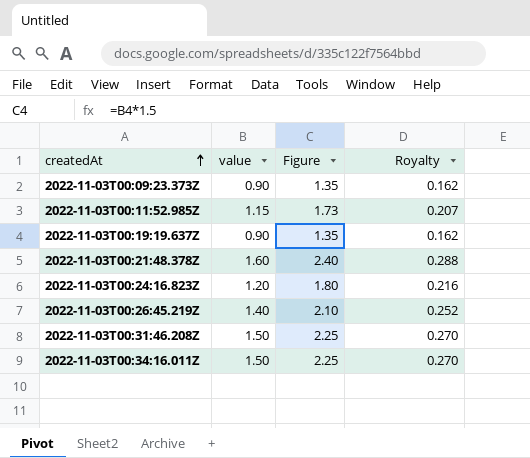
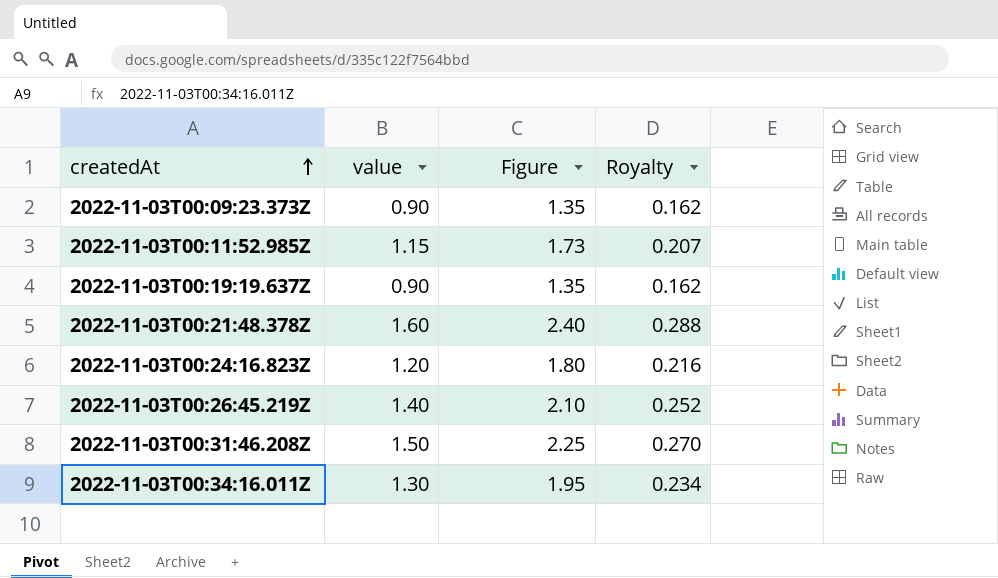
2022-11-03T00:34:16.011Z | value: 1.50 -> 1.30
2022-11-03T00:34:16.011Z | Figure: 2.25 -> 1.95
2022-11-03T00:34:16.011Z | Royalty: 0.270 -> 0.234

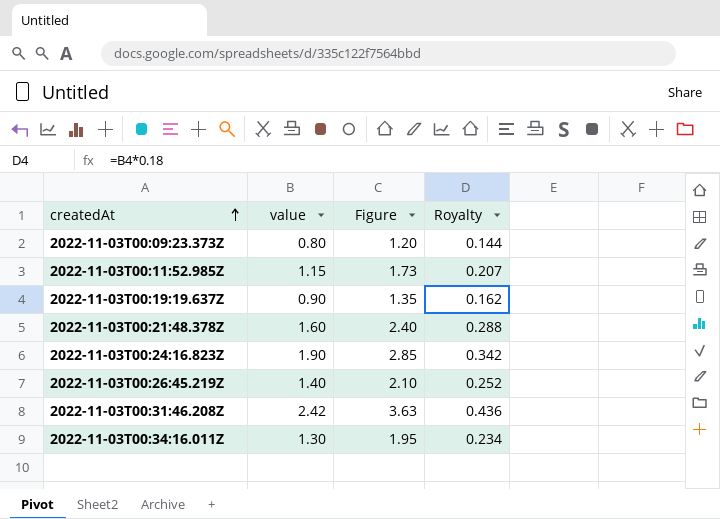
2022-11-03T00:09:23.373Z | value: 0.90 -> 0.80
2022-11-03T00:09:23.373Z | Figure: 1.35 -> 1.20
2022-11-03T00:09:23.373Z | Royalty: 0.162 -> 0.144
2022-11-03T00:24:16.823Z | value: 1.20 -> 1.90
2022-11-03T00:24:16.823Z | Figure: 1.80 -> 2.85
2022-11-03T00:24:16.823Z | Royalty: 0.216 -> 0.342
2022-11-03T00:31:46.208Z | value: 1.50 -> 2.42
2022-11-03T00:31:46.208Z | Figure: 2.25 -> 3.63
2022-11-03T00:31:46.208Z | Royalty: 0.270 -> 0.436

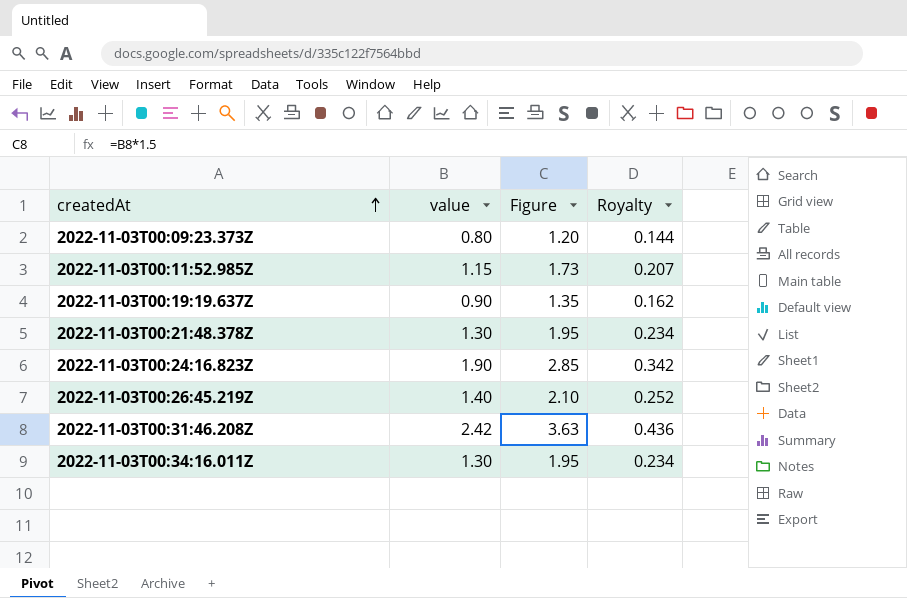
2022-11-03T00:21:48.378Z | value: 1.60 -> 1.30
2022-11-03T00:21:48.378Z | Figure: 2.40 -> 1.95
2022-11-03T00:21:48.378Z | Royalty: 0.288 -> 0.234

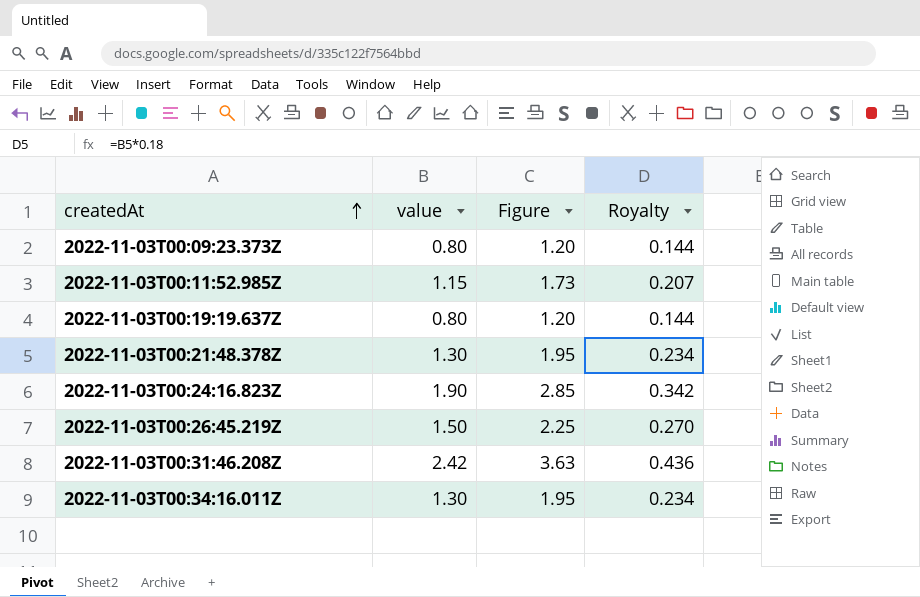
2022-11-03T00:19:19.637Z | value: 0.90 -> 0.80
2022-11-03T00:19:19.637Z | Figure: 1.35 -> 1.20
2022-11-03T00:19:19.637Z | Royalty: 0.162 -> 0.144
2022-11-03T00:26:45.219Z | value: 1.40 -> 1.50
2022-11-03T00:26:45.219Z | Figure: 2.10 -> 2.25
2022-11-03T00:26:45.219Z | Royalty: 0.252 -> 0.270

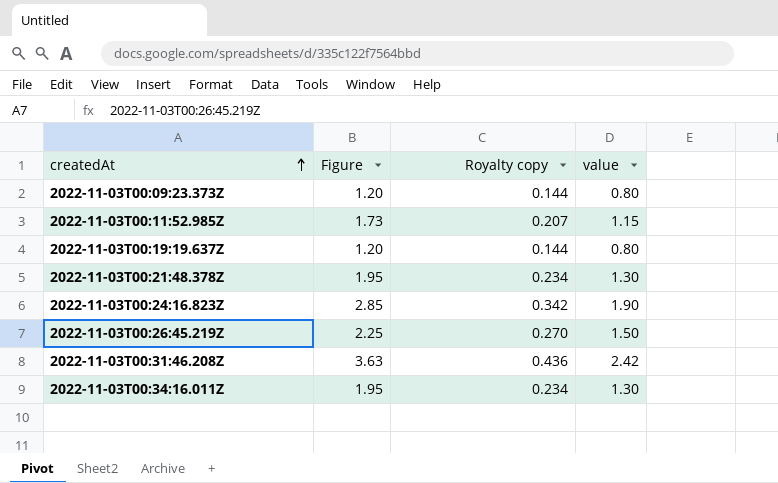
column name: Royalty -> Royalty copy
column value | position: 2 -> 4

